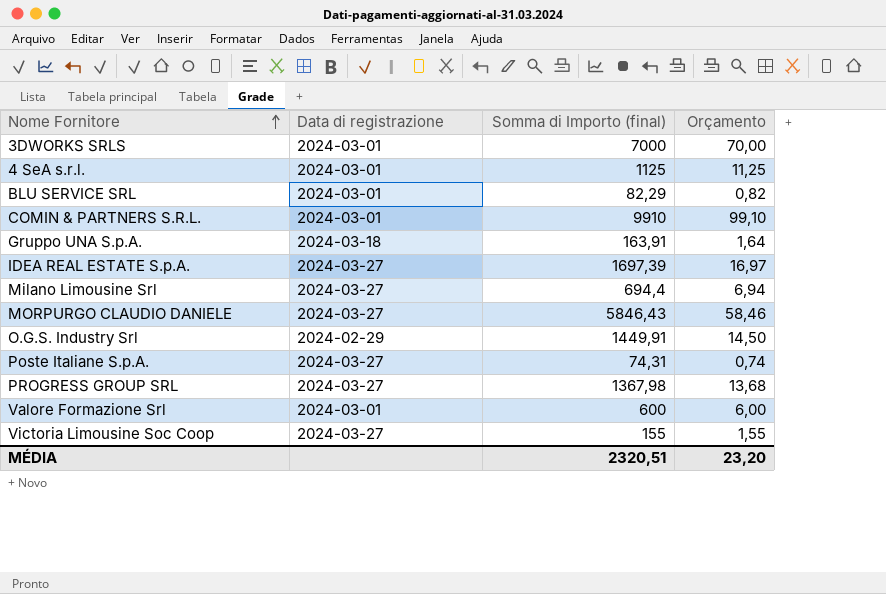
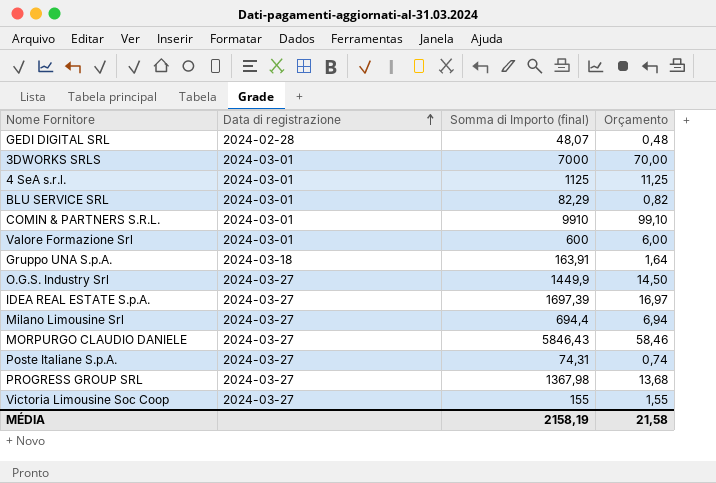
row order: Nome Fornitore ascending -> Data di registrazione ascending
row GEDI DIGITAL SRL: none -> 2024-02-28 | 48,07 | 0,48
O.G.S. Industry Srl | Data di registrazione: 2024-02-29 -> 2024-03-27
O.G.S. Industry Srl | Somma di Importo (final): 1449,91 -> 1449,9
MÉDIA | Somma di Importo (final): 2320,51 -> 2158,19
MÉDIA | Orçamento: 23,20 -> 21,58

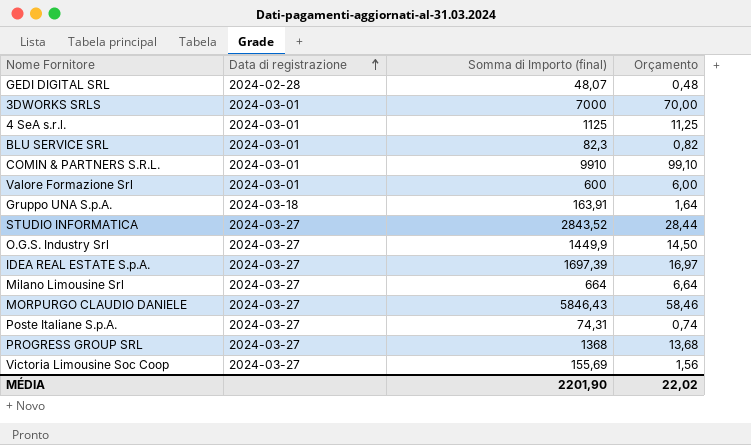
BLU SERVICE SRL | Somma di Importo (final): 82,29 -> 82,3
row STUDIO INFORMATICA: none -> 2024-03-27 | 2843,52 | 28,44
Milano Limousine Srl | Somma di Importo (final): 694,4 -> 664
Milano Limousine Srl | Orçamento: 6,94 -> 6,64
PROGRESS GROUP SRL | Somma di Importo (final): 1367,98 -> 1368
Victoria Limousine Soc Coop | Somma di Importo (final): 155 -> 155,69
Victoria Limousine Soc Coop | Orçamento: 1,55 -> 1,56
MÉDIA | Somma di Importo (final): 2158,19 -> 2201,90
MÉDIA | Orçamento: 21,58 -> 22,02

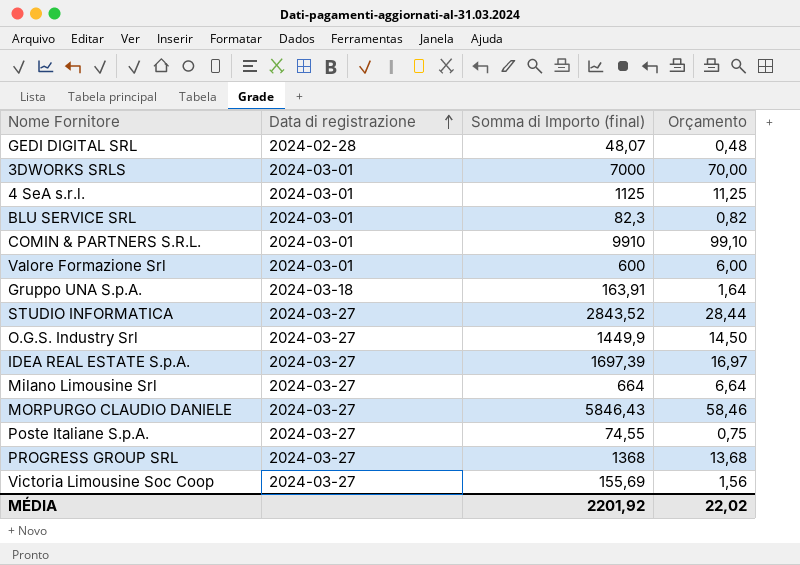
Poste Italiane S.p.A. | Somma di Importo (final): 74,31 -> 74,55
Poste Italiane S.p.A. | Orçamento: 0,74 -> 0,75
MÉDIA | Somma di Importo (final): 2201,90 -> 2201,92

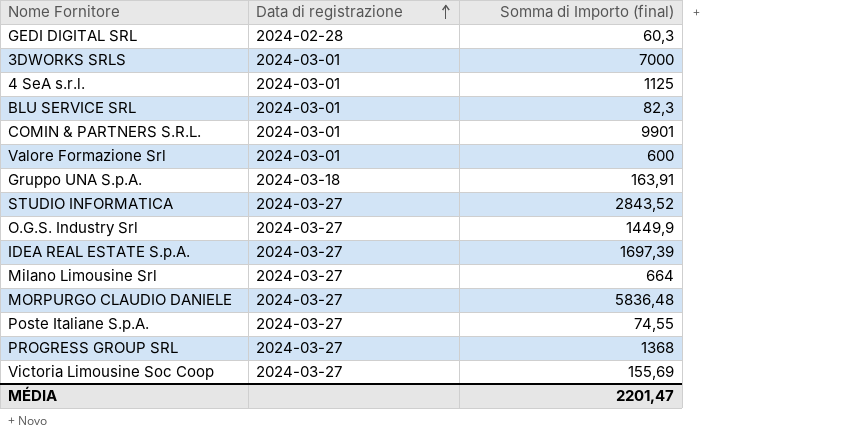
column Orçamento | formula: [Somma di Importo (final)] * 0,01 -> none
GEDI DIGITAL SRL | Somma di Importo (final): 48,07 -> 60,3
COMIN & PARTNERS S.R.L. | Somma di Importo (final): 9910 -> 9901
MORPURGO CLAUDIO DANIELE | Somma di Importo (final): 5846,43 -> 5836,48
MÉDIA | Somma di Importo (final): 2201,92 -> 2201,47

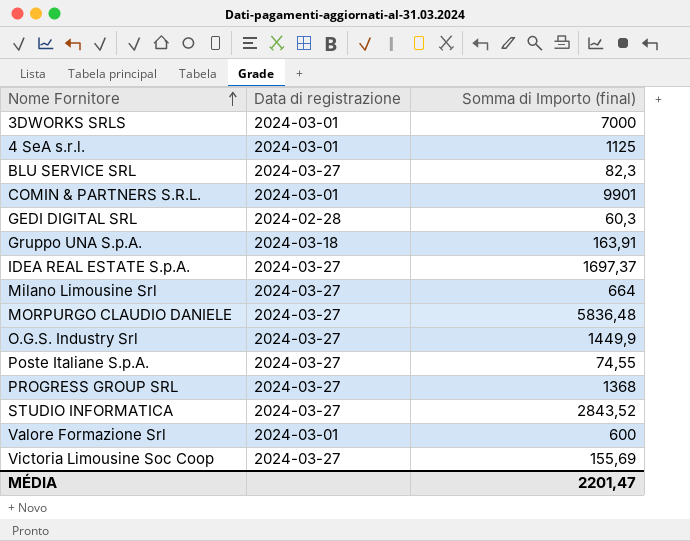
row order: Data di registrazione ascending -> Nome Fornitore ascending
BLU SERVICE SRL | Data di registrazione: 2024-03-01 -> 2024-03-27
IDEA REAL ESTATE S.p.A. | Somma di Importo (final): 1697,39 -> 1697,37

